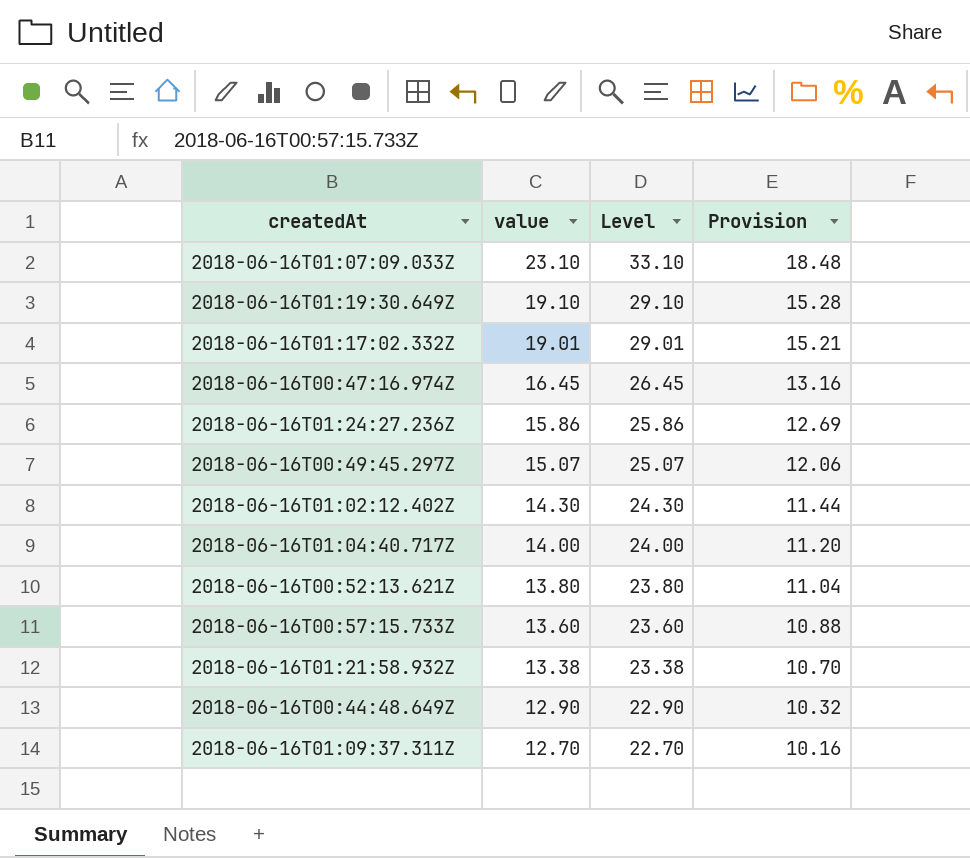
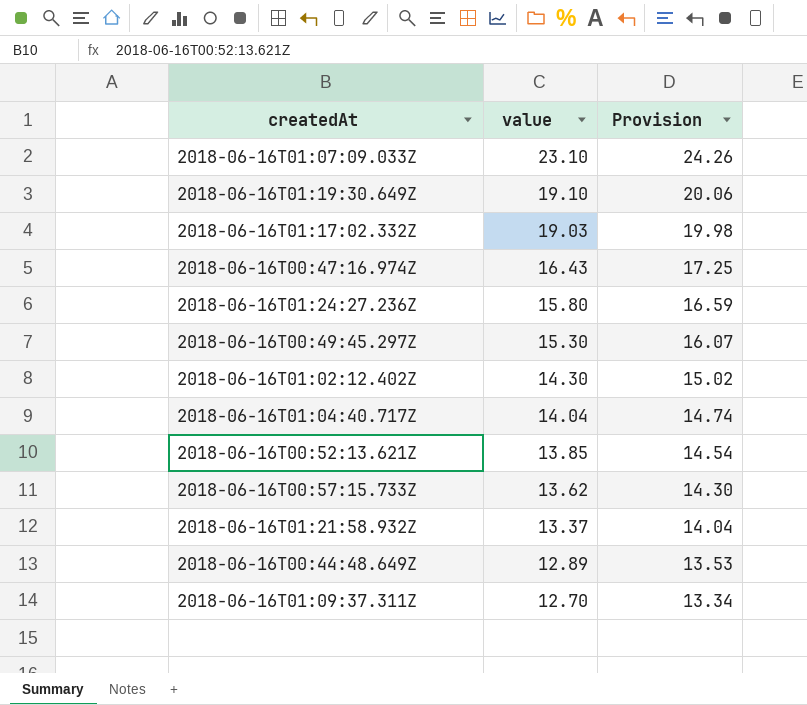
column Level | formula: [value] + 10 -> none
column Provision | formula: [value] * 0.8 -> [value] * 1.05
2018-06-16T01:17:02.332Z | value: 19.01 -> 19.03
2018-06-16T00:47:16.974Z | value: 16.45 -> 16.43
2018-06-16T01:24:27.236Z | value: 15.86 -> 15.80
2018-06-16T00:49:45.297Z | value: 15.07 -> 15.30
2018-06-16T01:04:40.717Z | value: 14.00 -> 14.04
2018-06-16T00:52:13.621Z | value: 13.80 -> 13.85
2018-06-16T00:57:15.733Z | value: 13.60 -> 13.62
2018-06-16T01:21:58.932Z | value: 13.38 -> 13.37
2018-06-16T00:44:48.649Z | value: 12.90 -> 12.89

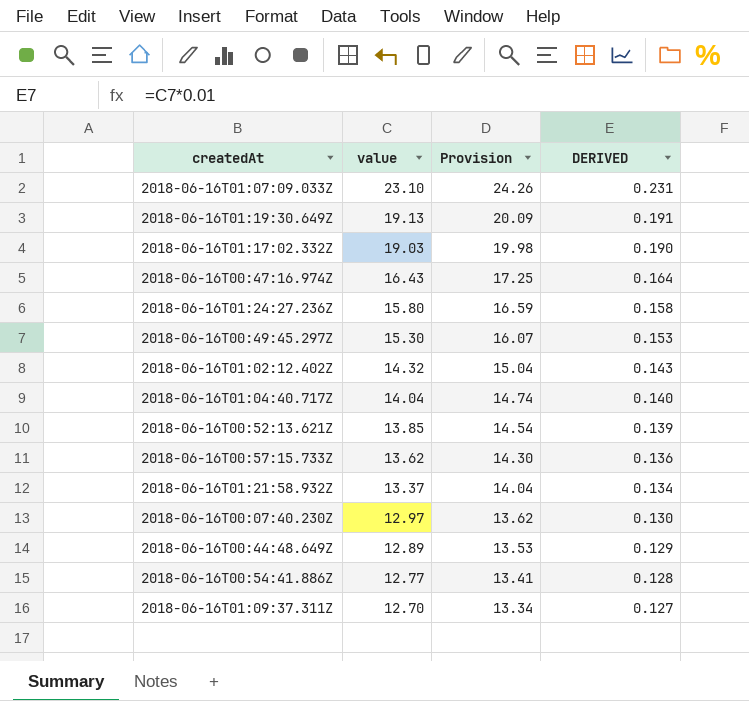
column DERIVED | formula: none -> [value] * 0.01
2018-06-16T01:19:30.649Z | value: 19.10 -> 19.13
2018-06-16T01:19:30.649Z | Provision: 20.06 -> 20.09
2018-06-16T01:02:12.402Z | value: 14.30 -> 14.32
2018-06-16T01:02:12.402Z | Provision: 15.02 -> 15.04
row 2018-06-16T00:07:40.230Z: none -> 12.97 | 13.62 | 0.130
row 2018-06-16T00:54:41.886Z: none -> 12.77 | 13.41 | 0.128

